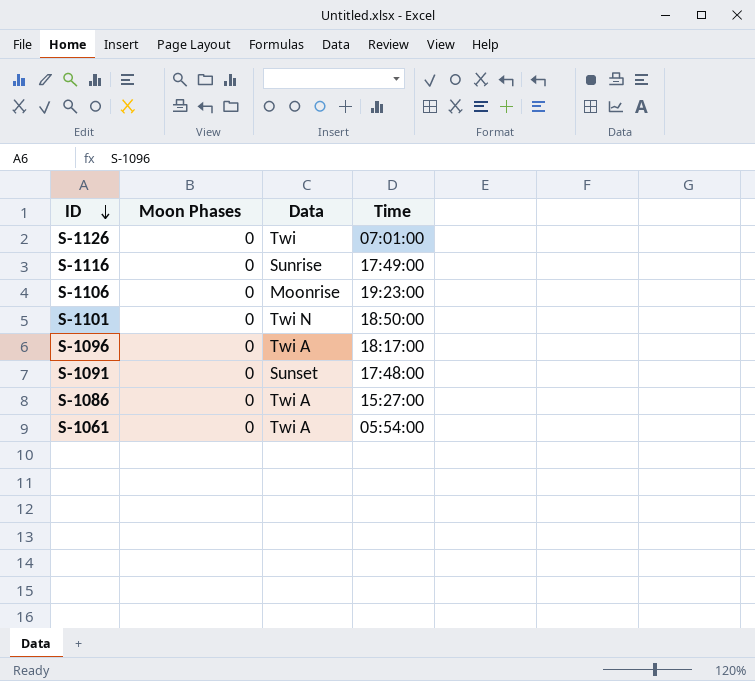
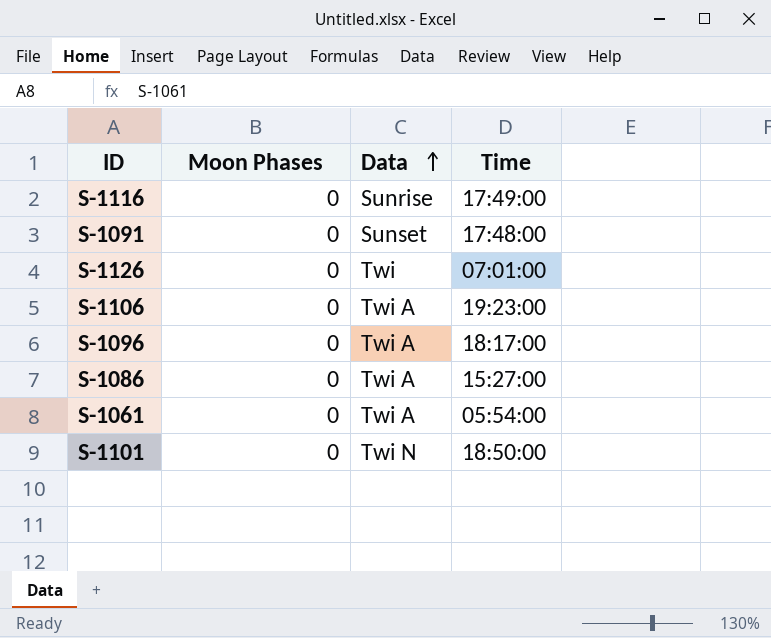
row order: ID descending -> Data ascending
S-1106 | Data: Moonrise -> Twi A

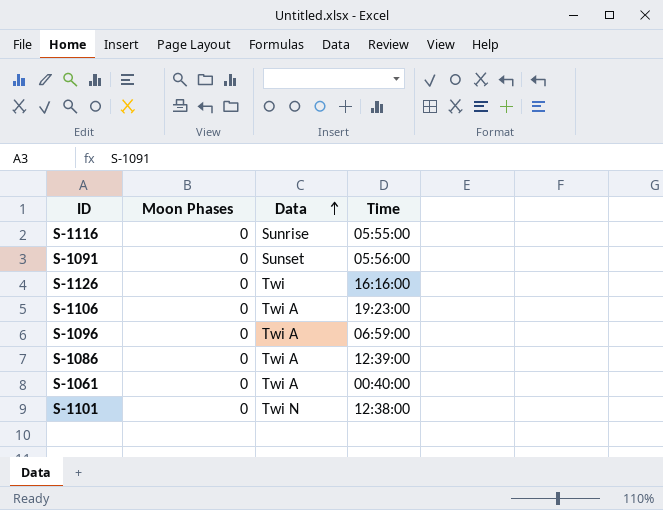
S-1116 | Time: 17:49:00 -> 05:55:00
S-1091 | Time: 17:48:00 -> 05:56:00
S-1126 | Time: 07:01:00 -> 16:16:00
S-1096 | Time: 18:17:00 -> 06:59:00
S-1086 | Time: 15:27:00 -> 12:39:00
S-1061 | Time: 05:54:00 -> 00:40:00
S-1101 | Time: 18:50:00 -> 12:38:00

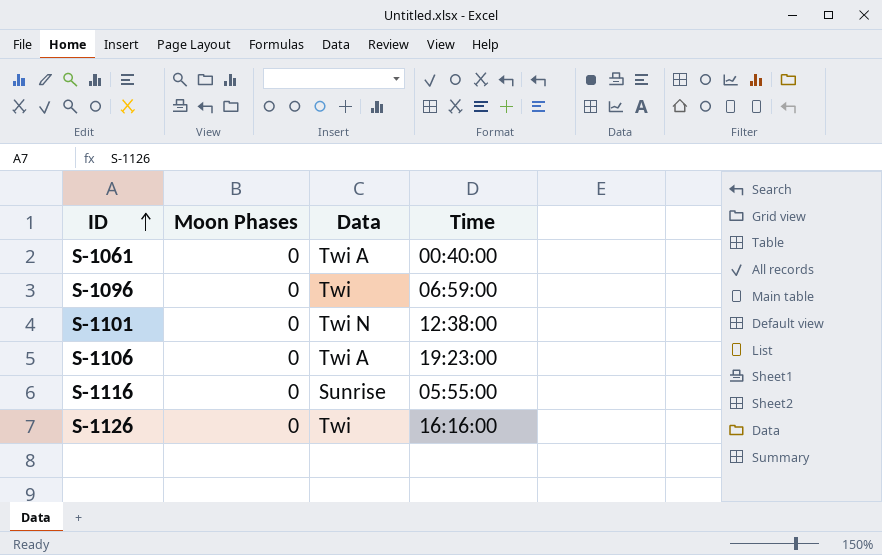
row order: Data ascending -> ID ascending
row S-1091: 0 | Sunset | 05:56:00 -> none
row S-1086: 0 | Twi A | 12:39:00 -> none
S-1096 | Data: Twi A -> Twi

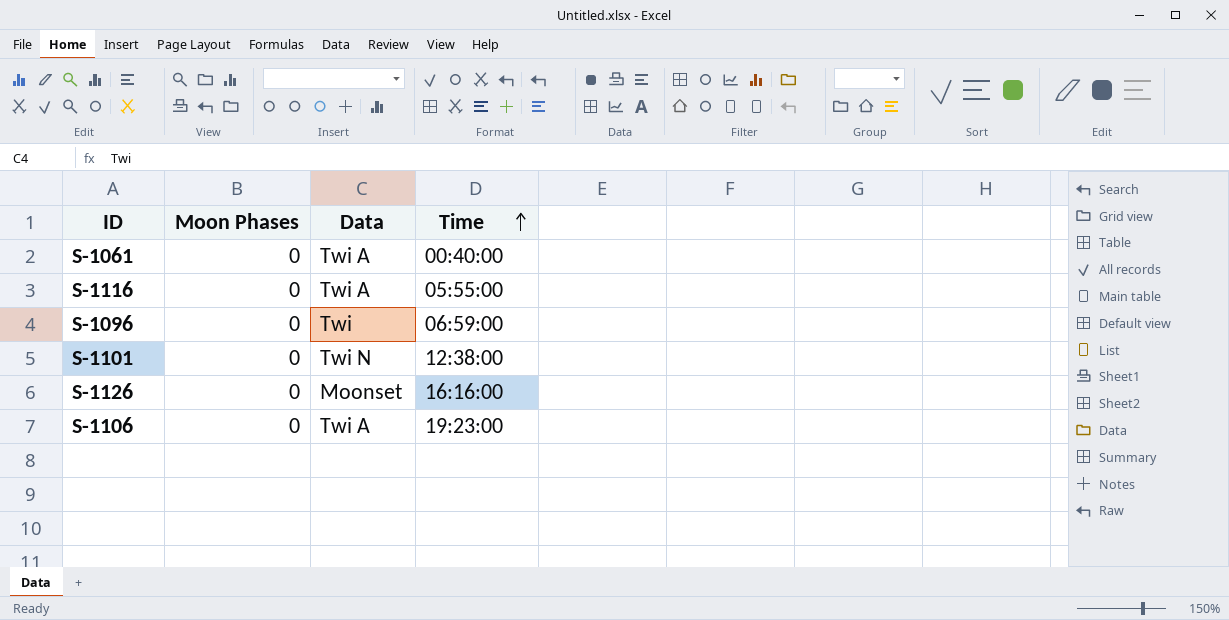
row order: ID ascending -> Time ascending
S-1116 | Data: Sunrise -> Twi A
S-1126 | Data: Twi -> Moonset

